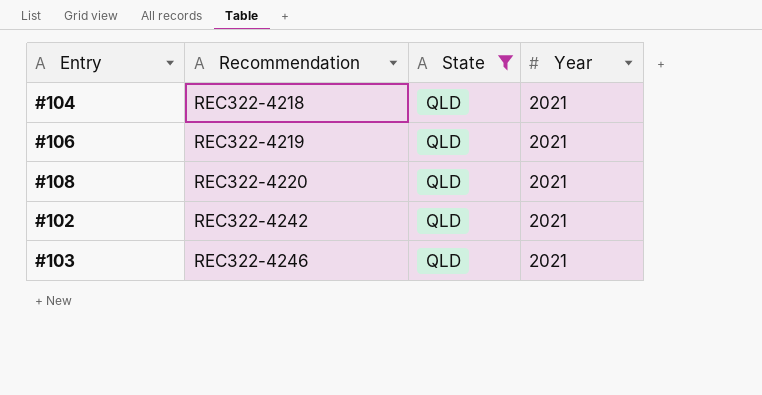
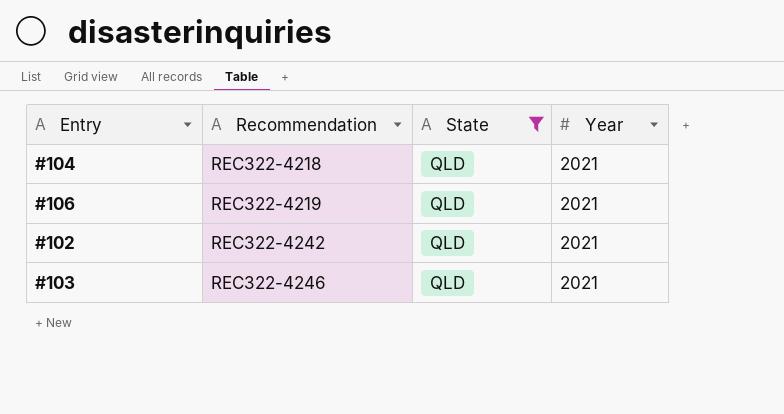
row #108: REC322-4220 | QLD | 2021 -> none

